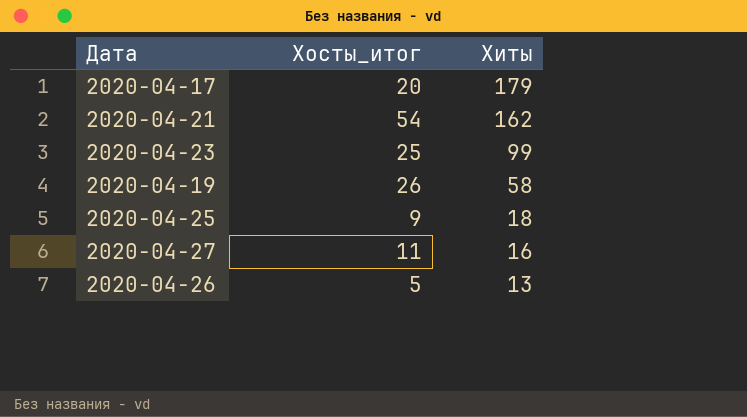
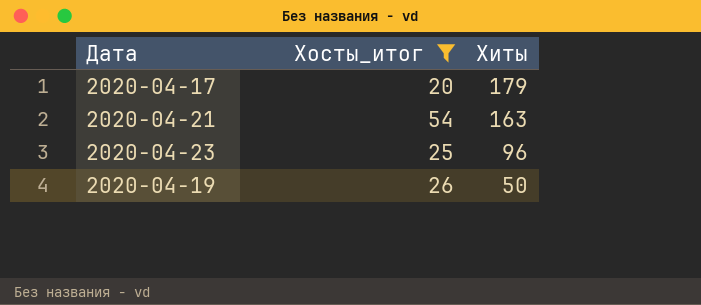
filter: none -> Хосты_итог >= 20
2020-04-21 | Хиты: 162 -> 163
2020-04-23 | Хиты: 99 -> 96
2020-04-19 | Хиты: 58 -> 50

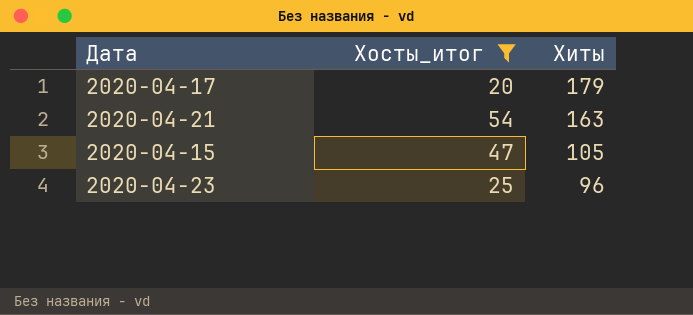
row 2020-04-19: 26 | 50 -> none
row 2020-04-15: none -> 47 | 105

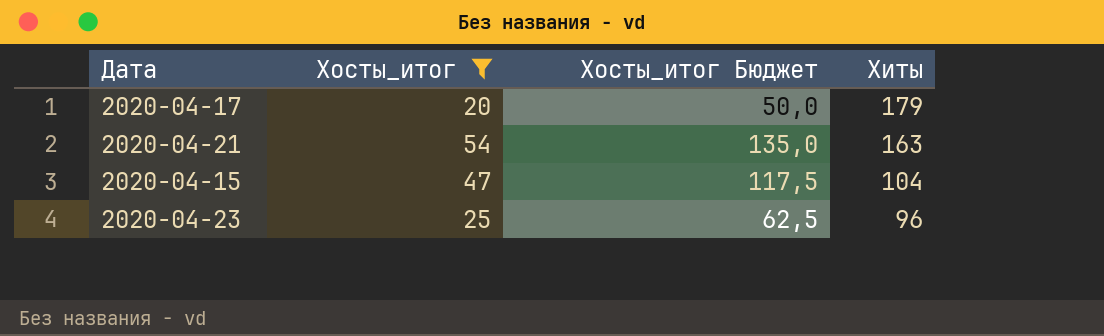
column Хосты_итог Бюджет | formula: none -> [Хосты_итог] * 2,5
2020-04-15 | Хиты: 105 -> 104

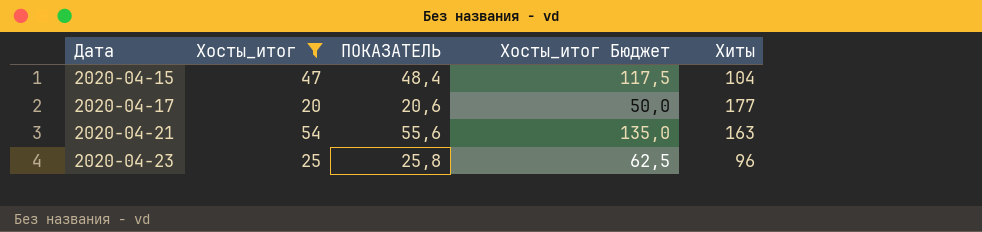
row order: Хиты descending -> Дата ascending
column ПОКАЗАТЕЛЬ | formula: none -> [Хосты_итог] * 1,03
2020-04-17 | Хиты: 179 -> 177

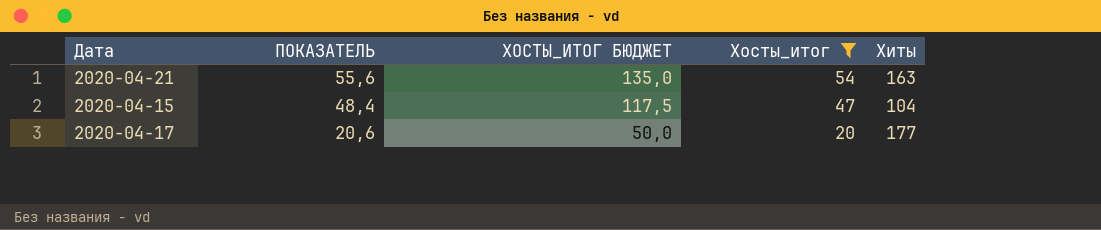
row order: Дата ascending -> ПОКАЗАТЕЛЬ descending
column name: Хосты_итог Бюджет -> ХОСТЫ_ИТОГ БЮДЖЕТ
column Хосты_итог | position: 2 -> 4
row 2020-04-23: 25 | 25,8 | 62,5 | 96 -> none

